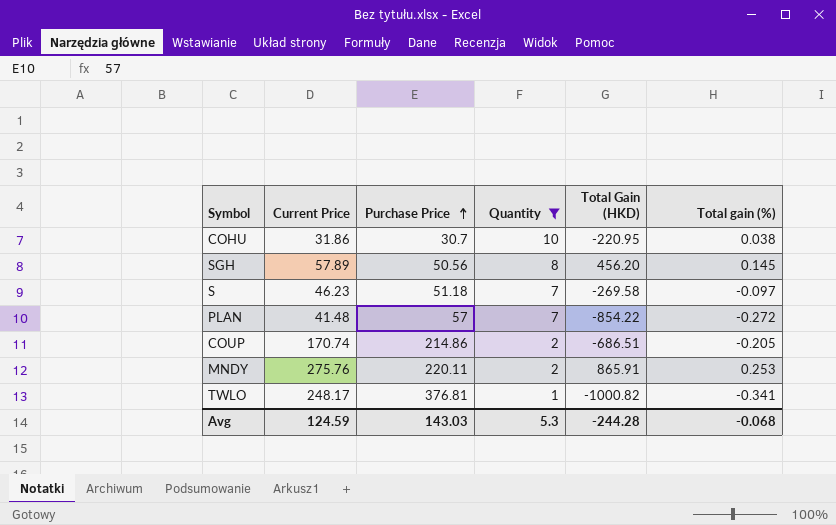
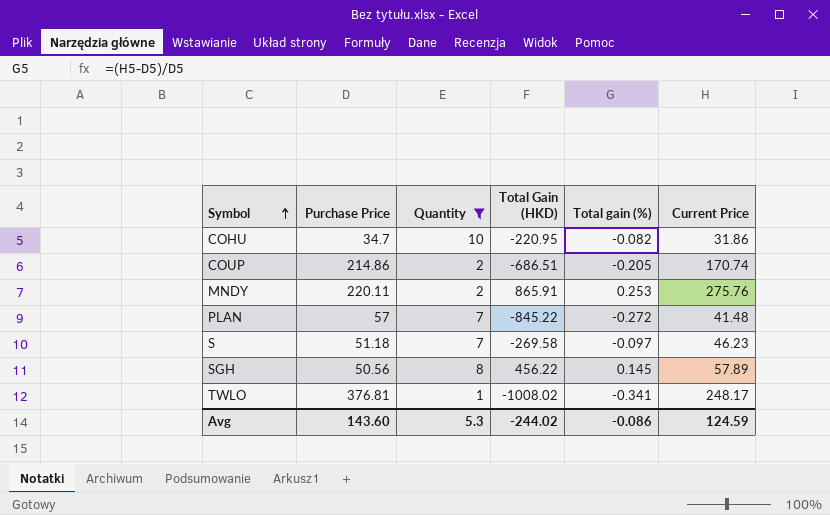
row order: Purchase Price ascending -> Symbol ascending
column Current Price | position: 2 -> 6
COHU | Purchase Price: 30.7 -> 34.7
COHU | Total gain (%): 0.038 -> -0.082
PLAN | Total Gain (HKD): -854.22 -> -845.22
SGH | Total Gain (HKD): 456.20 -> 456.22
TWLO | Total Gain (HKD): -1000.82 -> -1008.02
Avg | Purchase Price: 143.03 -> 143.60
Avg | Total Gain (HKD): -244.28 -> -244.02
Avg | Total gain (%): -0.068 -> -0.086

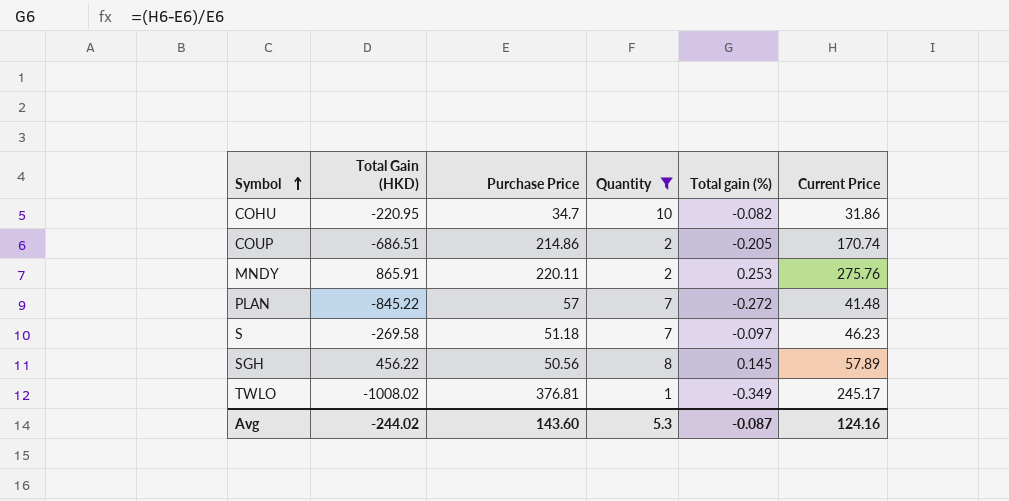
column Total Gain (HKD) | position: 4 -> 2
TWLO | Total gain (%): -0.341 -> -0.349
TWLO | Current Price: 248.17 -> 245.17
Avg | Total gain (%): -0.086 -> -0.087
Avg | Current Price: 124.59 -> 124.16

